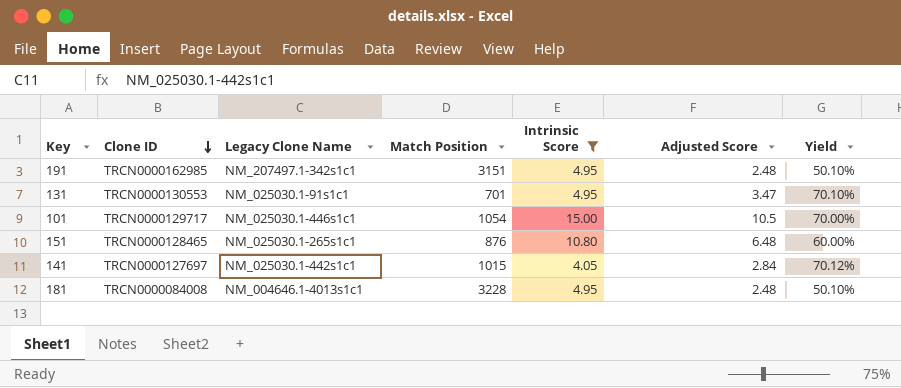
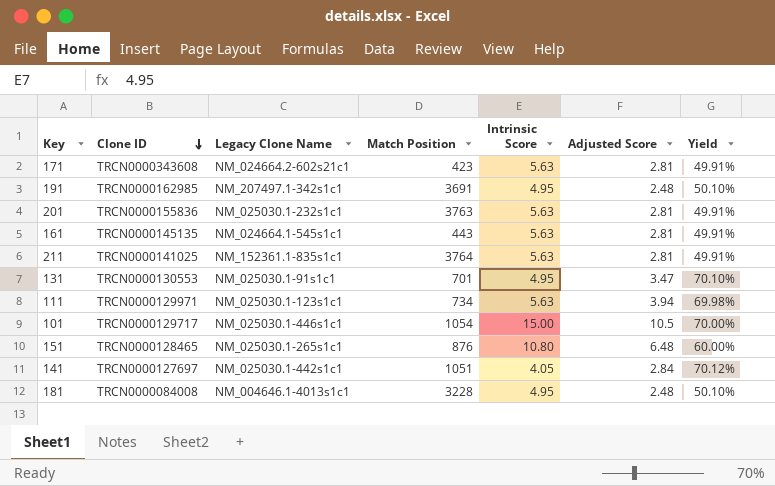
filter: Intrinsic Score != 5.63 -> none
191 | Match Position: 3151 -> 3691
141 | Match Position: 1015 -> 1051

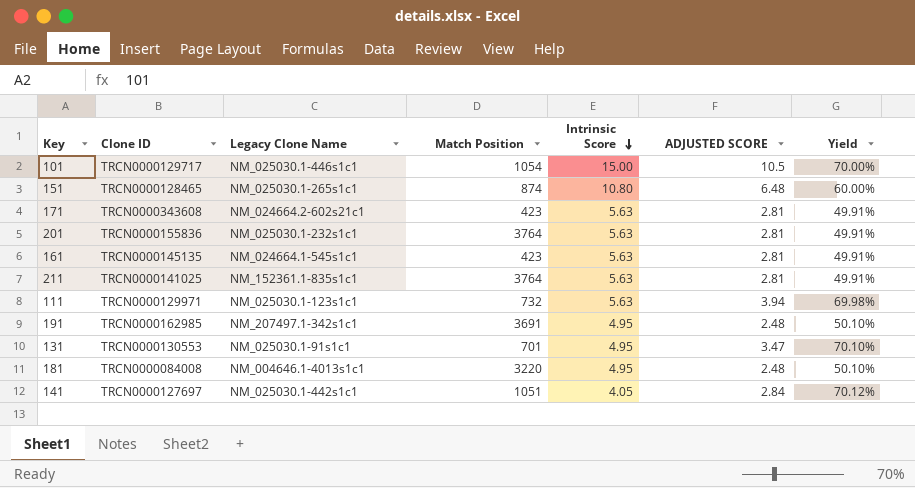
row order: Clone ID descending -> Intrinsic Score descending
column name: Adjusted Score -> ADJUSTED SCORE
151 | Match Position: 876 -> 874
201 | Match Position: 3763 -> 3764
161 | Match Position: 443 -> 423
111 | Match Position: 734 -> 732
181 | Match Position: 3228 -> 3220

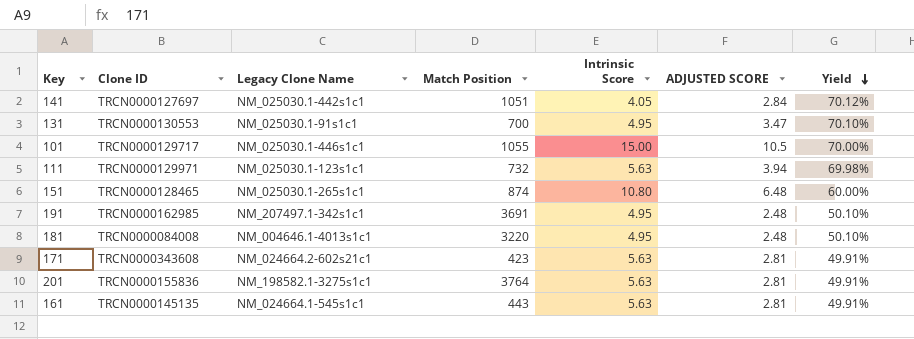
row order: Intrinsic Score descending -> Yield descending
row 211: TRCN0000141025 | NM_152361.1-835s1c1 | 3764 | 5.63 | 2.81 | 49.91% -> none
131 | Match Position: 701 -> 700
101 | Match Position: 1054 -> 1055
201 | Legacy Clone Name: NM_025030.1-232s1c1 -> NM_198582.1-3275s1c1
161 | Match Position: 423 -> 443

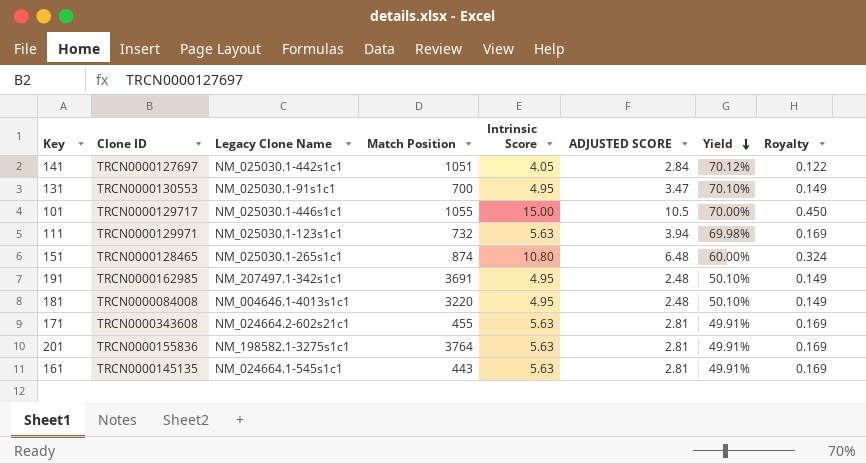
column Royalty | formula: none -> [Intrinsic Score] * 0.03
171 | Match Position: 423 -> 455

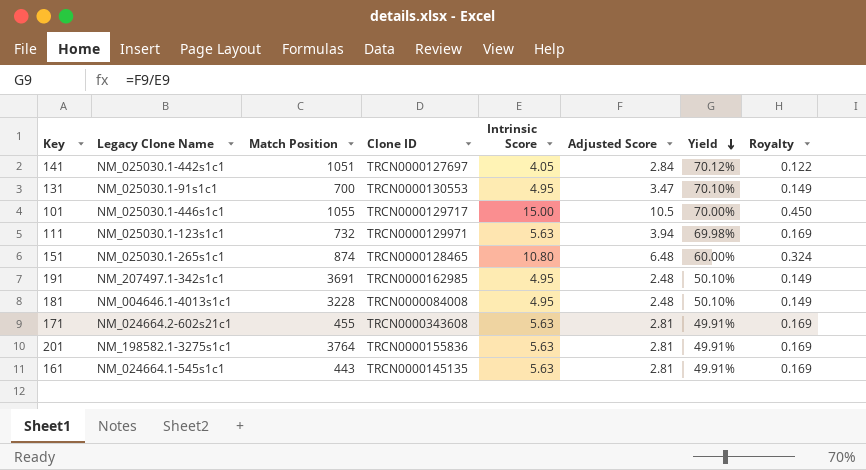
column Clone ID | position: 2 -> 4
column name: ADJUSTED SCORE -> Adjusted Score
181 | Match Position: 3220 -> 3228

